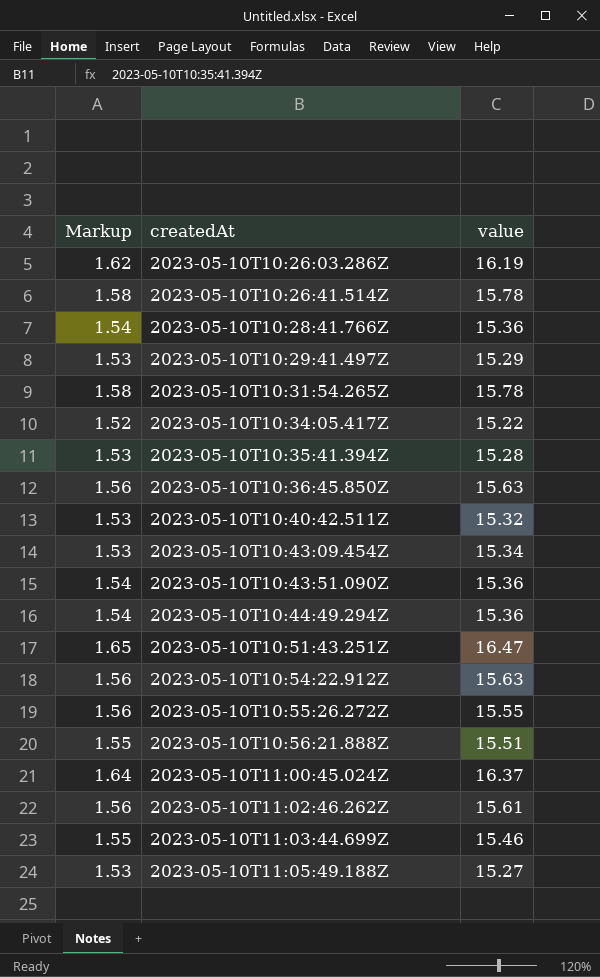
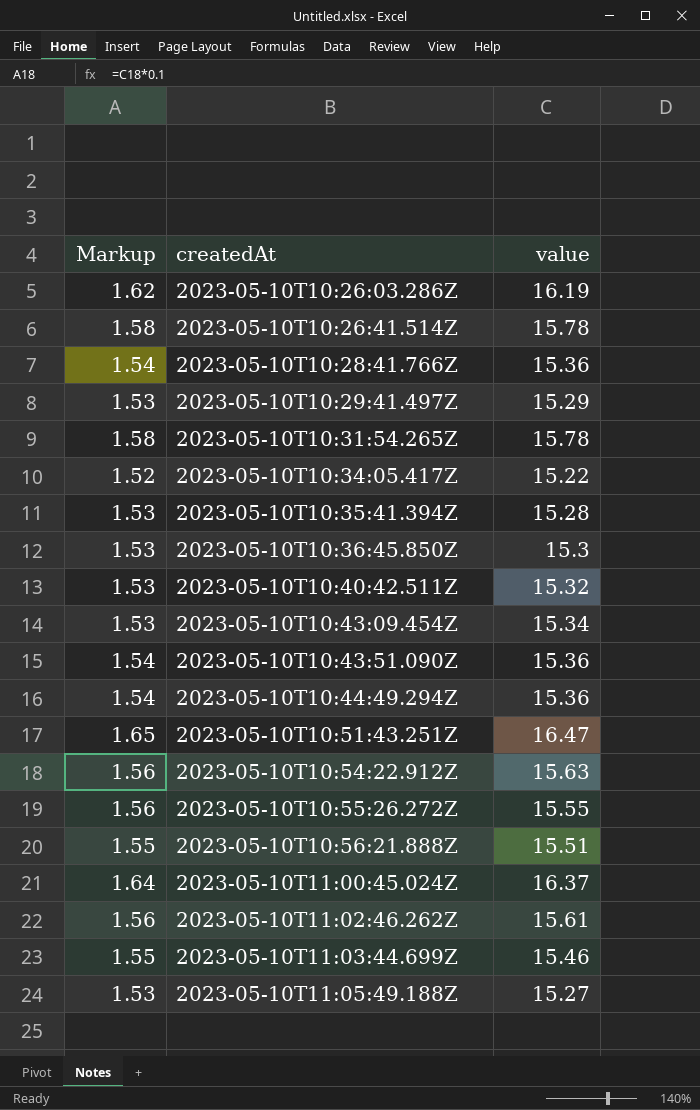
2023-05-10T10:36:45.850Z | Markup: 1.56 -> 1.53
2023-05-10T10:36:45.850Z | value: 15.63 -> 15.3

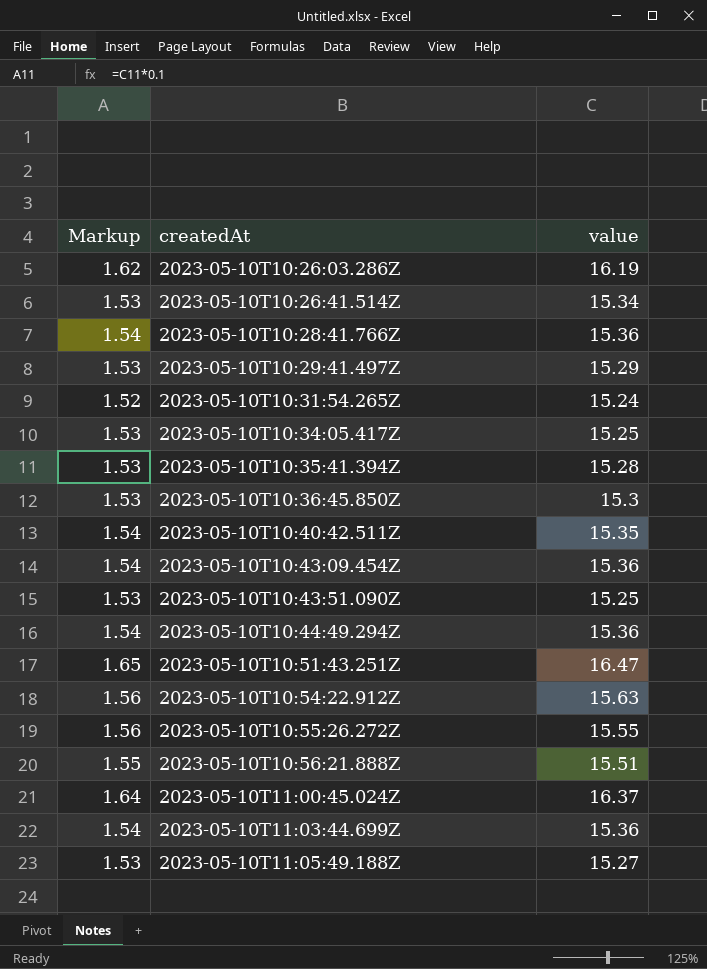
row 2023-05-10T11:02:46.262Z: 1.56 | 15.61 -> none
2023-05-10T10:26:41.514Z | Markup: 1.58 -> 1.53
2023-05-10T10:26:41.514Z | value: 15.78 -> 15.34
2023-05-10T10:31:54.265Z | Markup: 1.58 -> 1.52
2023-05-10T10:31:54.265Z | value: 15.78 -> 15.24
2023-05-10T10:34:05.417Z | Markup: 1.52 -> 1.53
2023-05-10T10:34:05.417Z | value: 15.22 -> 15.25
2023-05-10T10:40:42.511Z | Markup: 1.53 -> 1.54
2023-05-10T10:40:42.511Z | value: 15.32 -> 15.35
2023-05-10T10:43:09.454Z | Markup: 1.53 -> 1.54
2023-05-10T10:43:09.454Z | value: 15.34 -> 15.36
2023-05-10T10:43:51.090Z | Markup: 1.54 -> 1.53
2023-05-10T10:43:51.090Z | value: 15.36 -> 15.25
2023-05-10T11:03:44.699Z | Markup: 1.55 -> 1.54
2023-05-10T11:03:44.699Z | value: 15.46 -> 15.36

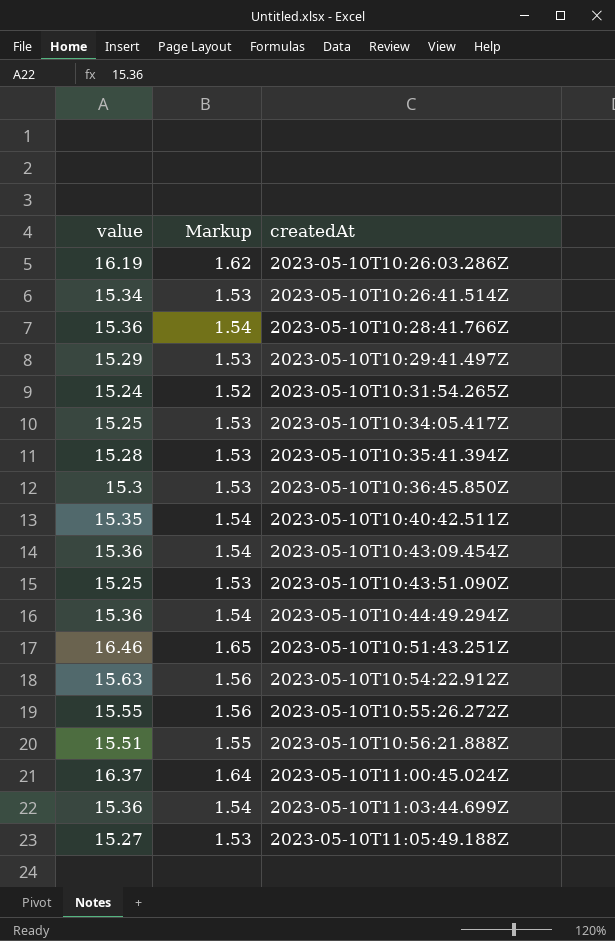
column value | position: 3 -> 1
2023-05-10T10:51:43.251Z | value: 16.47 -> 16.46

